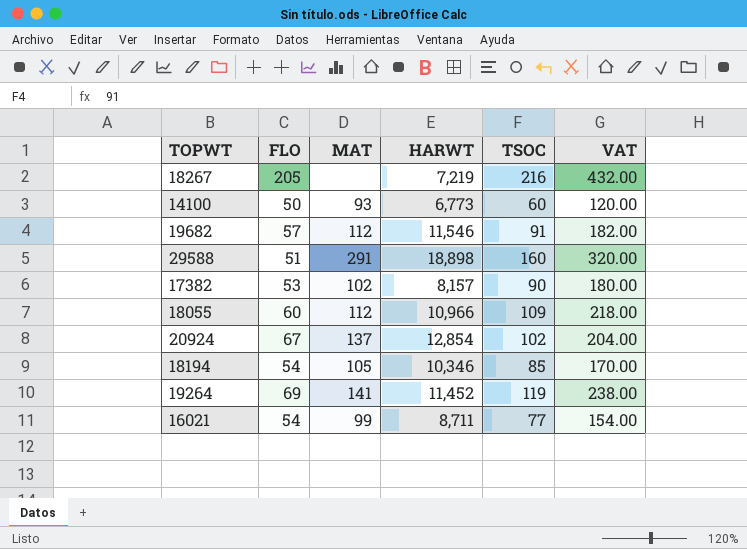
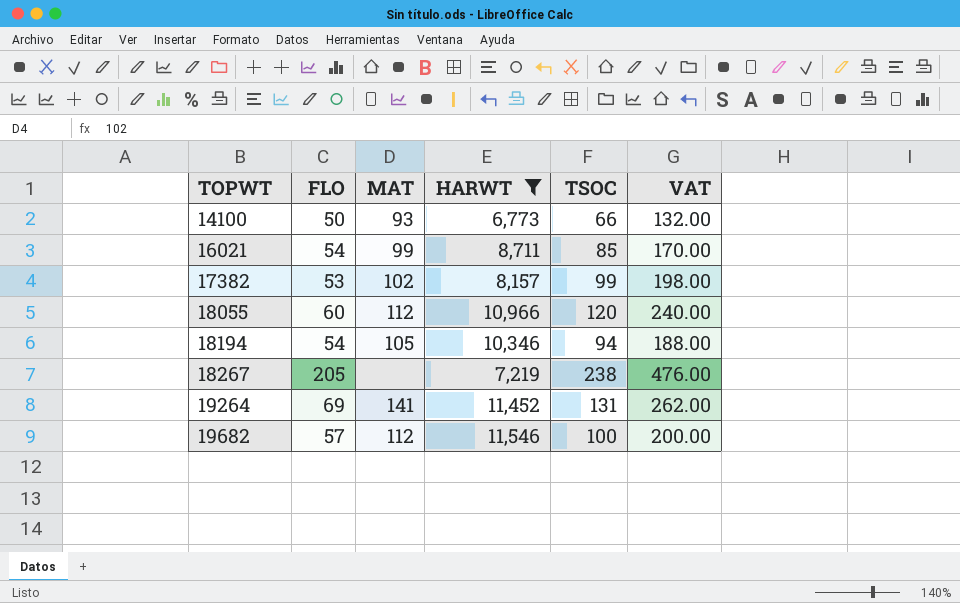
filter: none -> HARWT <= 11,546
row order: none -> TOPWT ascending
14100 | TSOC: 60 -> 66
14100 | VAT: 120.00 -> 132.00
16021 | TSOC: 77 -> 85
16021 | VAT: 154.00 -> 170.00
17382 | TSOC: 90 -> 99
17382 | VAT: 180.00 -> 198.00
18055 | TSOC: 109 -> 120
18055 | VAT: 218.00 -> 240.00
18194 | TSOC: 85 -> 94
18194 | VAT: 170.00 -> 188.00
18267 | TSOC: 216 -> 238
18267 | VAT: 432.00 -> 476.00
19264 | TSOC: 119 -> 131
19264 | VAT: 238.00 -> 262.00
19682 | TSOC: 91 -> 100
19682 | VAT: 182.00 -> 200.00

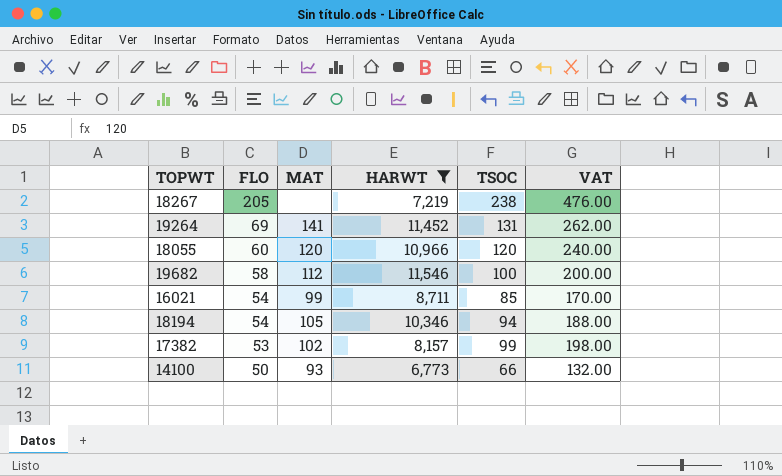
row order: TOPWT ascending -> FLO descending
18055 | MAT: 112 -> 120
19682 | FLO: 57 -> 58

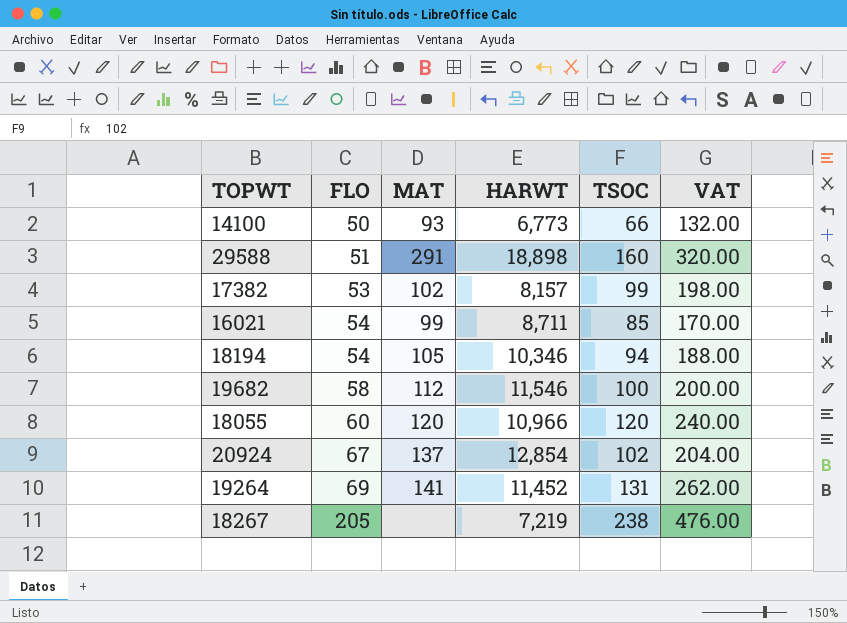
filter: HARWT <= 11,546 -> none
row order: FLO descending -> FLO ascending

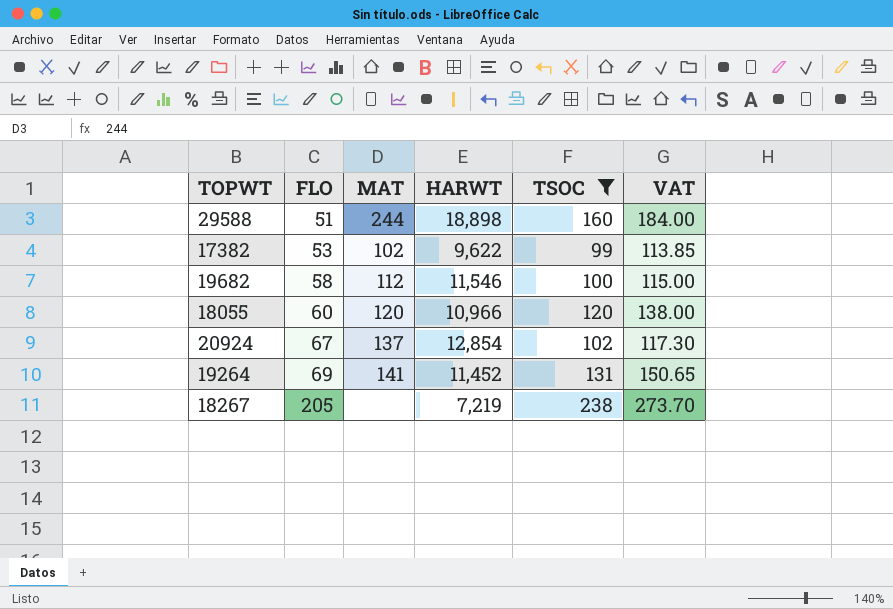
filter: none -> TSOC >= 99
column VAT | formula: [TSOC] * 2 -> [TSOC] * 1.15
29588 | MAT: 291 -> 244
17382 | HARWT: 8,157 -> 9,622

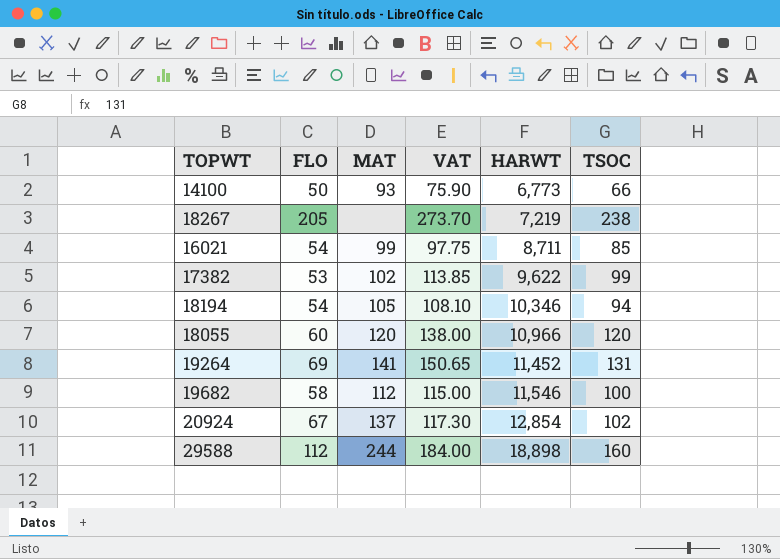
filter: TSOC >= 99 -> none
row order: FLO ascending -> HARWT ascending
column VAT | position: 6 -> 4
29588 | FLO: 51 -> 112

